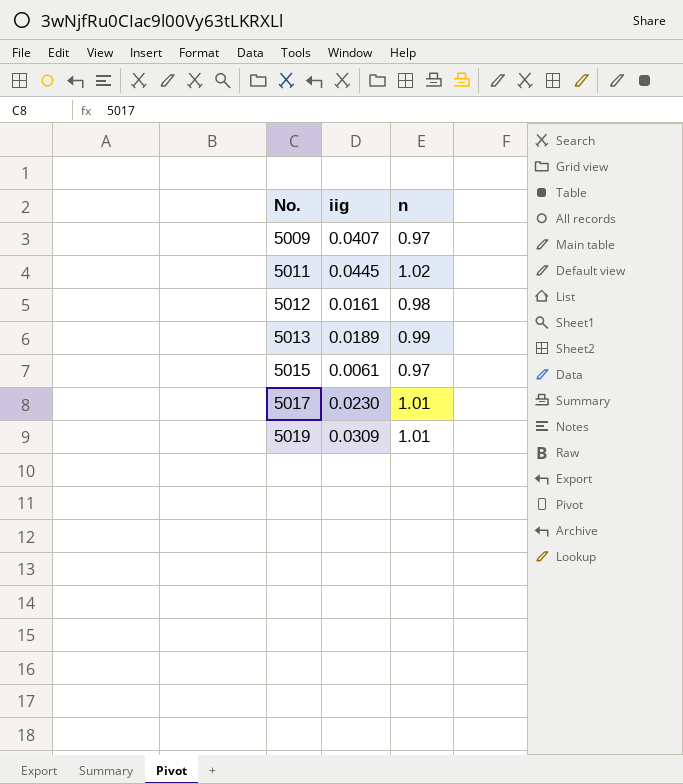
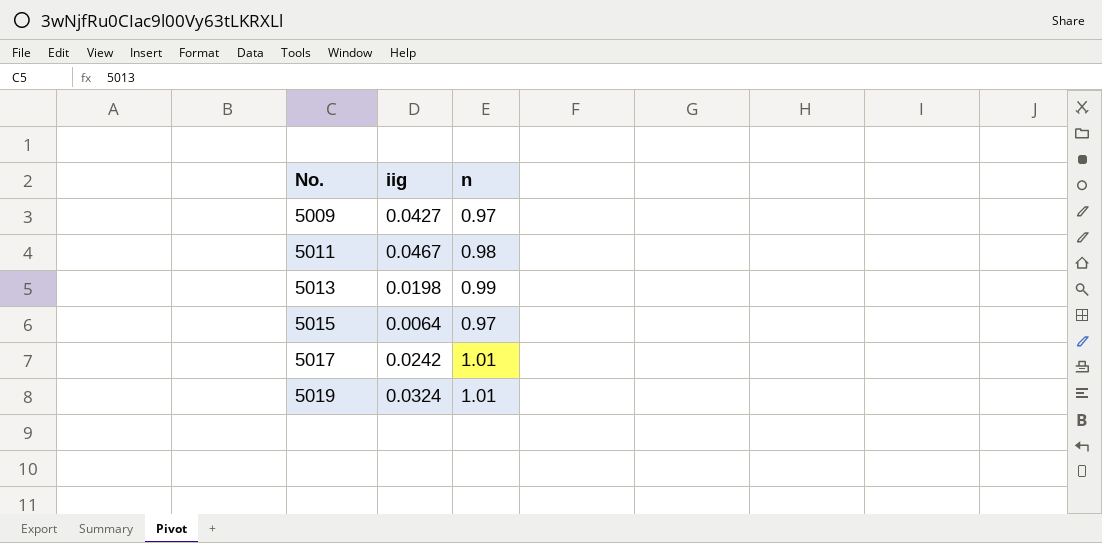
row 5012: 0.0161 | 0.98 -> none
5009 | iig: 0.0407 -> 0.0427
5011 | iig: 0.0445 -> 0.0467
5011 | n: 1.02 -> 0.98
5013 | iig: 0.0189 -> 0.0198
5015 | iig: 0.0061 -> 0.0064
5017 | iig: 0.0230 -> 0.0242
5019 | iig: 0.0309 -> 0.0324

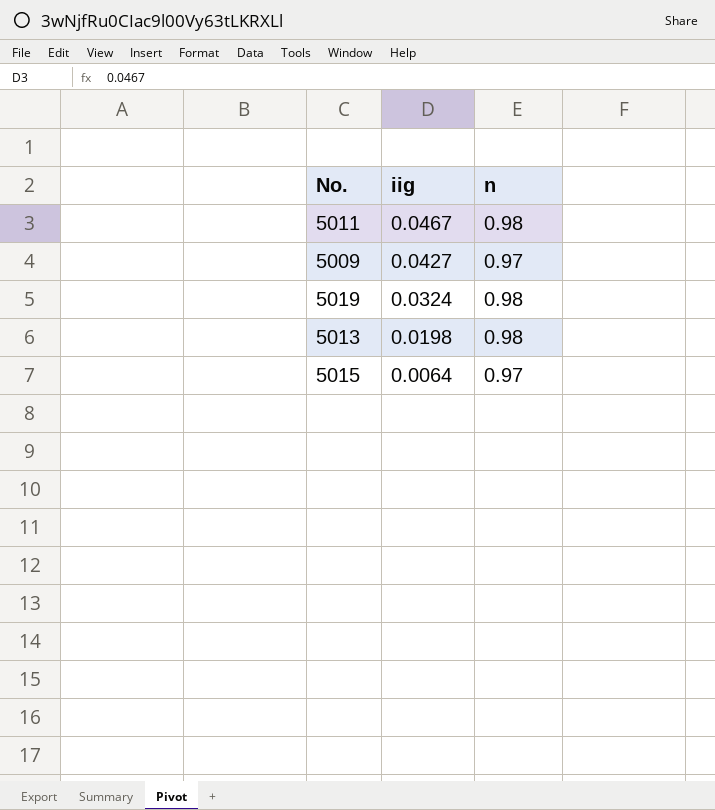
row order: No. ascending -> iig descending
row 5017: 0.0242 | 1.01 -> none
5019 | n: 1.01 -> 0.98
5013 | n: 0.99 -> 0.98

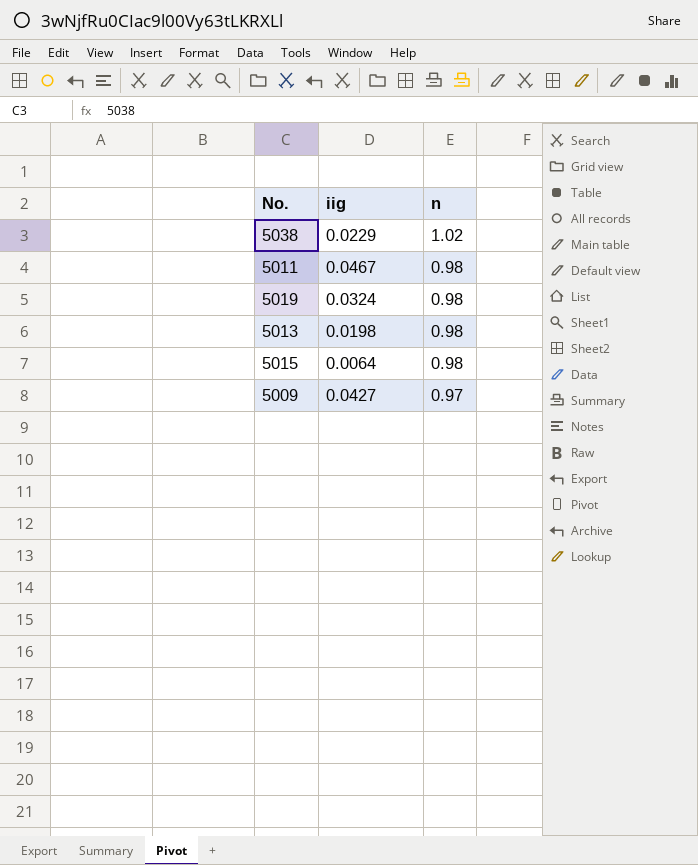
row order: iig descending -> n descending
row 5038: none -> 0.0229 | 1.02
5015 | n: 0.97 -> 0.98

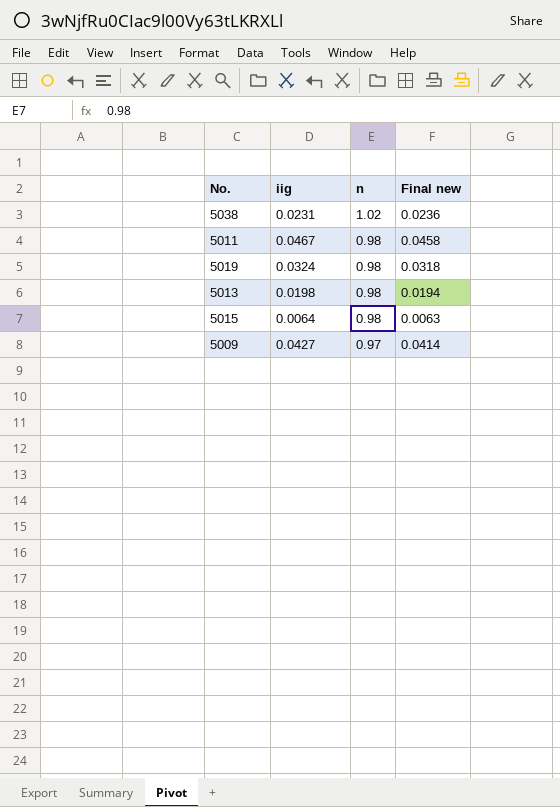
column Final new | formula: none -> [iig] * [n]
5038 | iig: 0.0229 -> 0.0231

